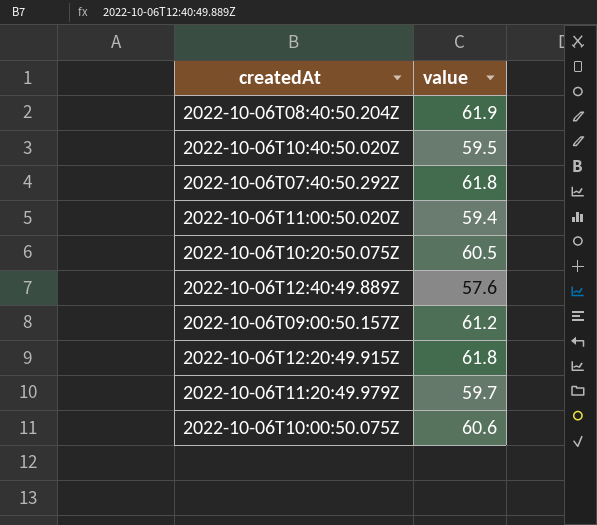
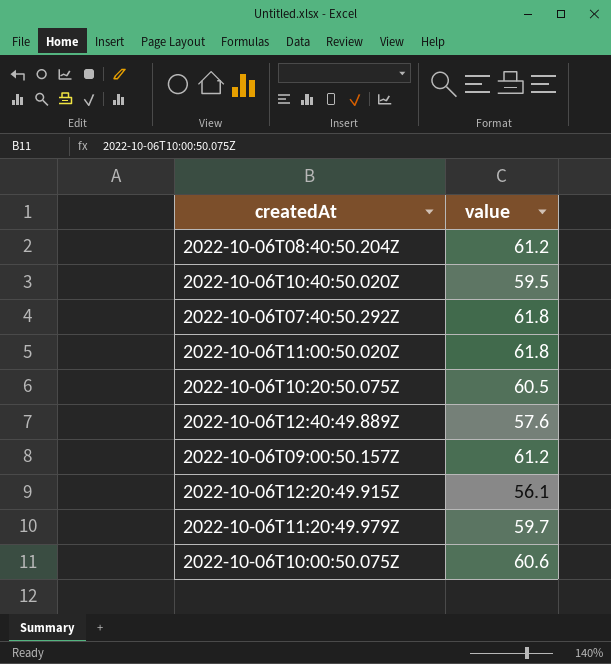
2022-10-06T08:40:50.204Z | value: 61.9 -> 61.2
2022-10-06T11:00:50.020Z | value: 59.4 -> 61.8
2022-10-06T12:20:49.915Z | value: 61.8 -> 56.1

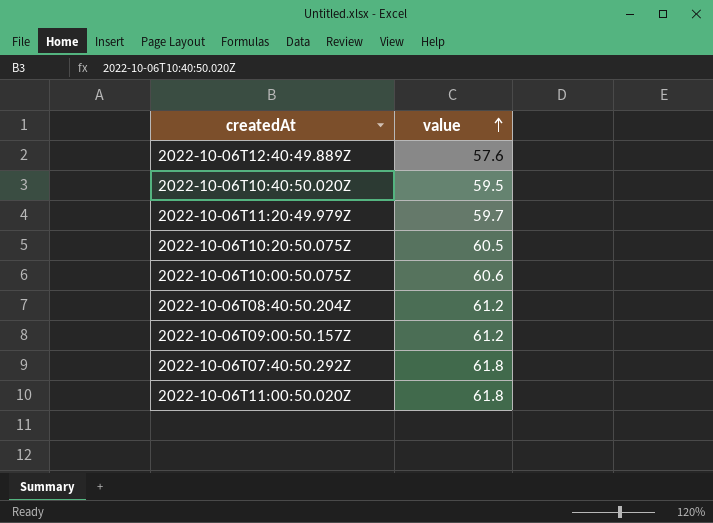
row order: none -> value ascending
row 2022-10-06T12:20:49.915Z: 56.1 -> none

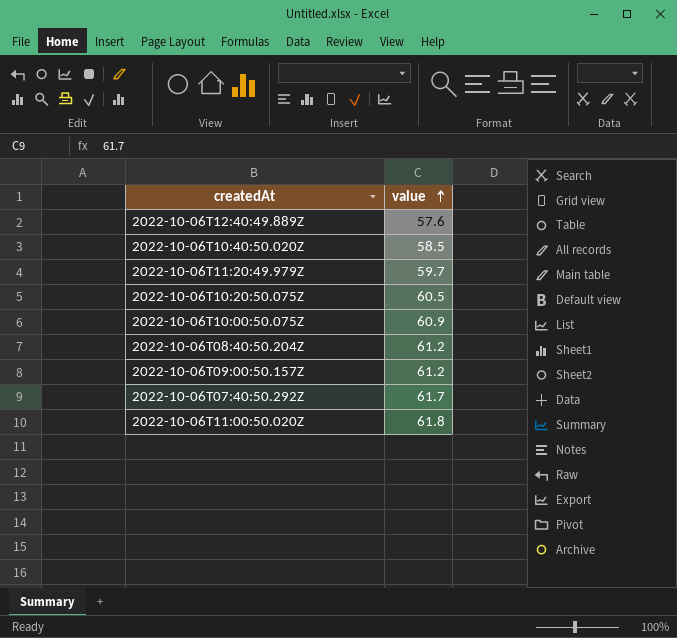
2022-10-06T10:40:50.020Z | value: 59.5 -> 58.5
2022-10-06T10:00:50.075Z | value: 60.6 -> 60.9
2022-10-06T07:40:50.292Z | value: 61.8 -> 61.7

